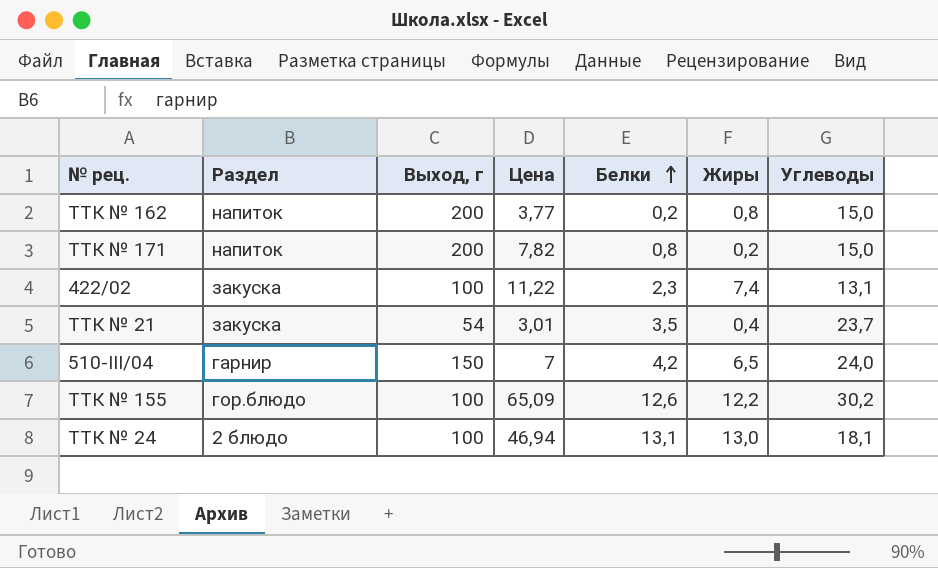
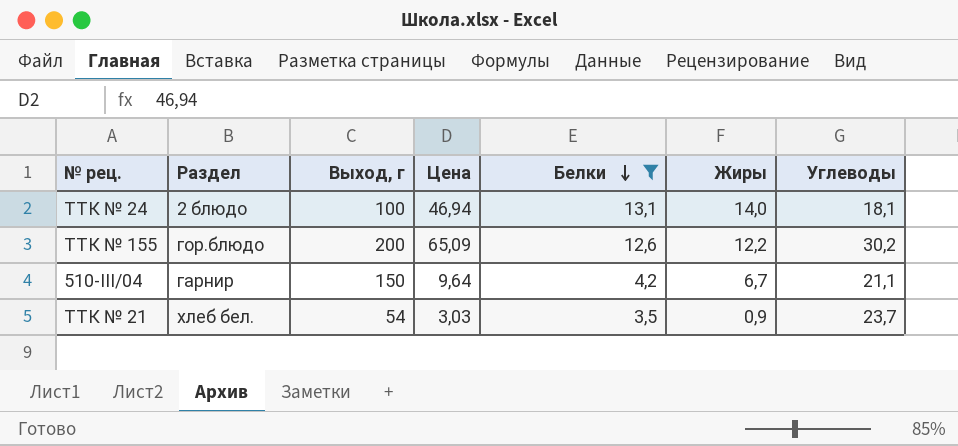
filter: none -> Белки >= 3,5
row order: Белки ascending -> Белки descending
ТТК № 24 | Жиры: 13,0 -> 14,0
ТТК № 155 | Выход, г: 100 -> 200
510-III/04 | Цена: 7 -> 9,64
510-III/04 | Жиры: 6,5 -> 6,7
510-III/04 | Углеводы: 24,0 -> 21,1
ТТК № 21 | Раздел: закуска -> хлеб бел.
ТТК № 21 | Цена: 3,01 -> 3,03
ТТК № 21 | Жиры: 0,4 -> 0,9

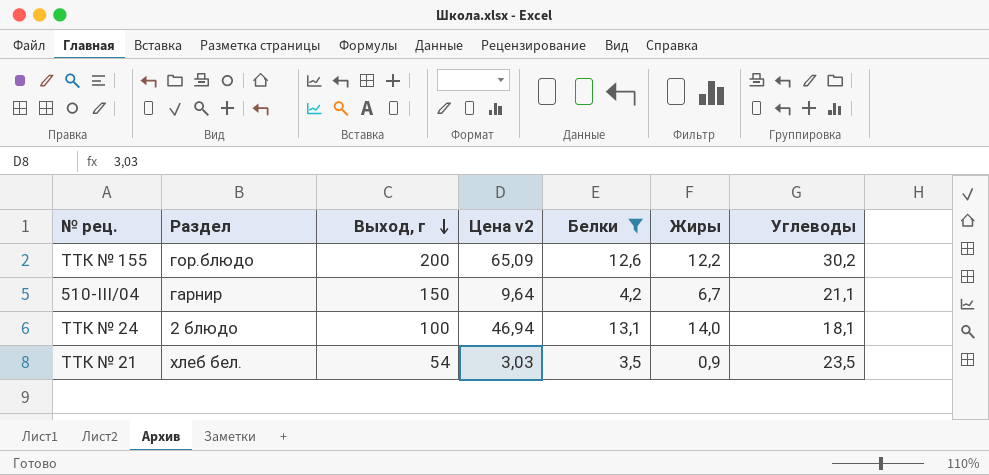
row order: Белки descending -> Выход, г descending
column name: Цена -> Цена v2
ТТК № 21 | Углеводы: 23,7 -> 23,5

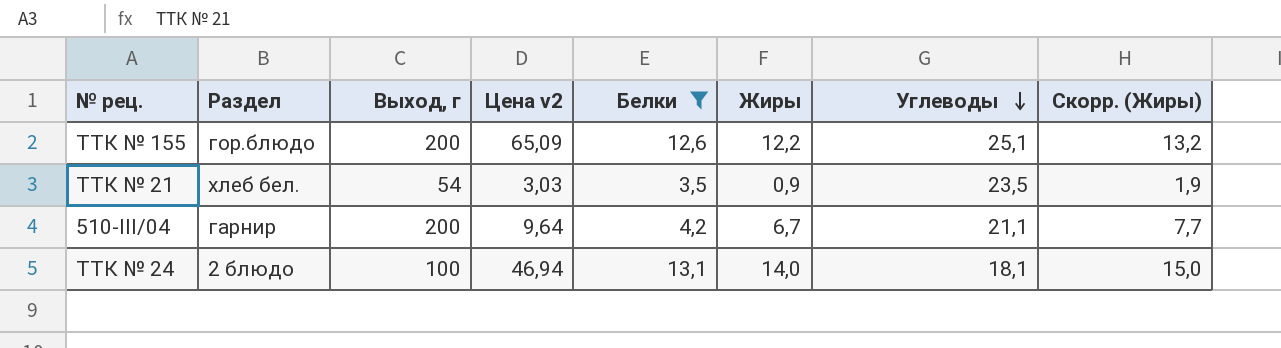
row order: Выход, г descending -> Углеводы descending
column Скорр. (Жиры) | formula: none -> [Жиры] + 1
ТТК № 155 | Углеводы: 30,2 -> 25,1
510-III/04 | Выход, г: 150 -> 200

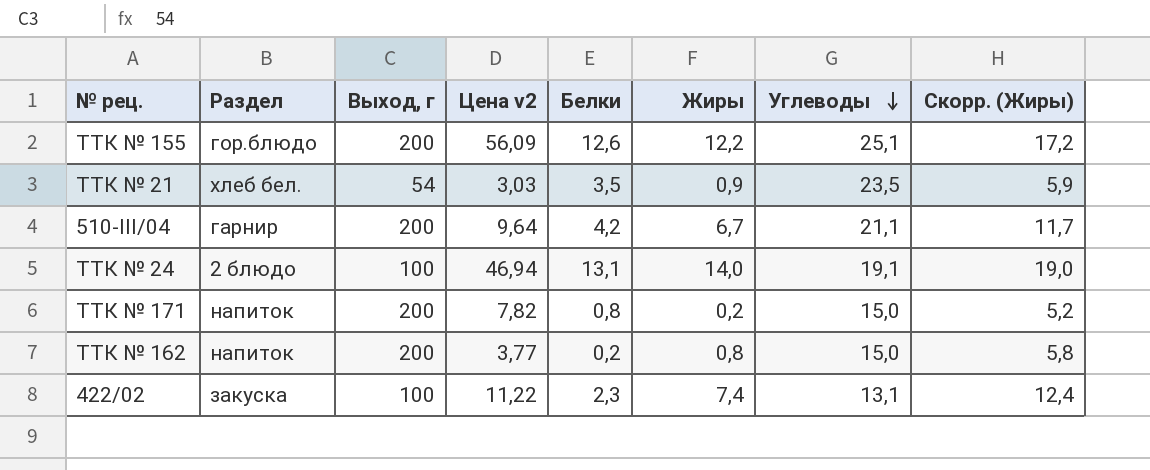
filter: Белки >= 3,5 -> none
column Скорр. (Жиры) | formula: [Жиры] + 1 -> [Жиры] + 5
ТТК № 155 | Цена v2: 65,09 -> 56,09
ТТК № 24 | Углеводы: 18,1 -> 19,1

